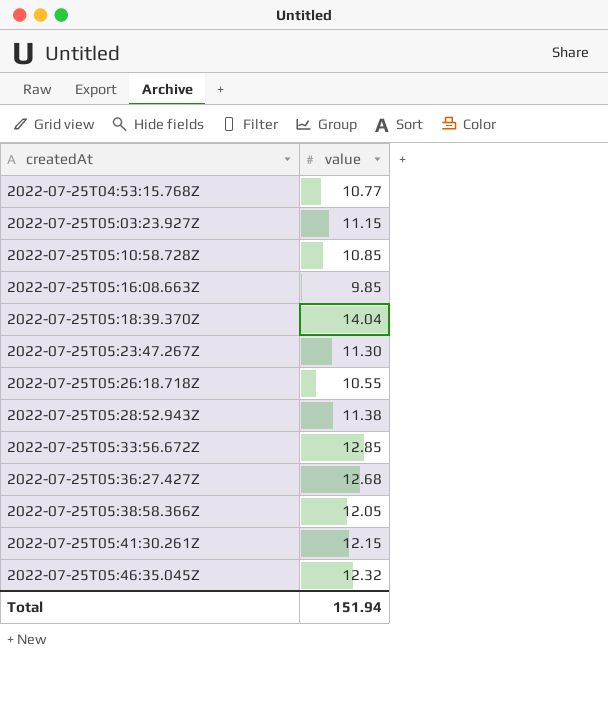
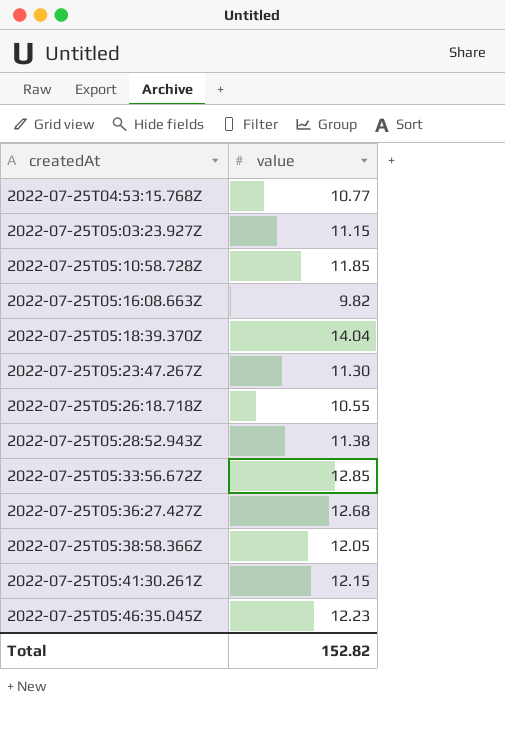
2022-07-25T05:10:58.728Z | value: 10.85 -> 11.85
2022-07-25T05:16:08.663Z | value: 9.85 -> 9.82
2022-07-25T05:46:35.045Z | value: 12.32 -> 12.23
Total | value: 151.94 -> 152.82

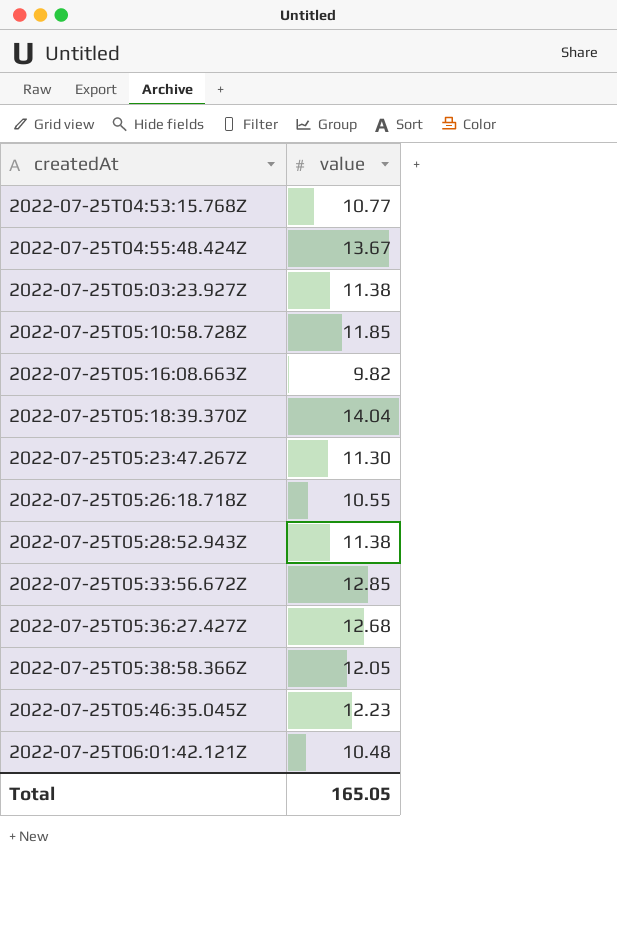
row 2022-07-25T05:41:30.261Z: 12.15 -> none
row 2022-07-25T04:55:48.424Z: none -> 13.67
2022-07-25T05:03:23.927Z | value: 11.15 -> 11.38
row 2022-07-25T06:01:42.121Z: none -> 10.48
Total | value: 152.82 -> 165.05

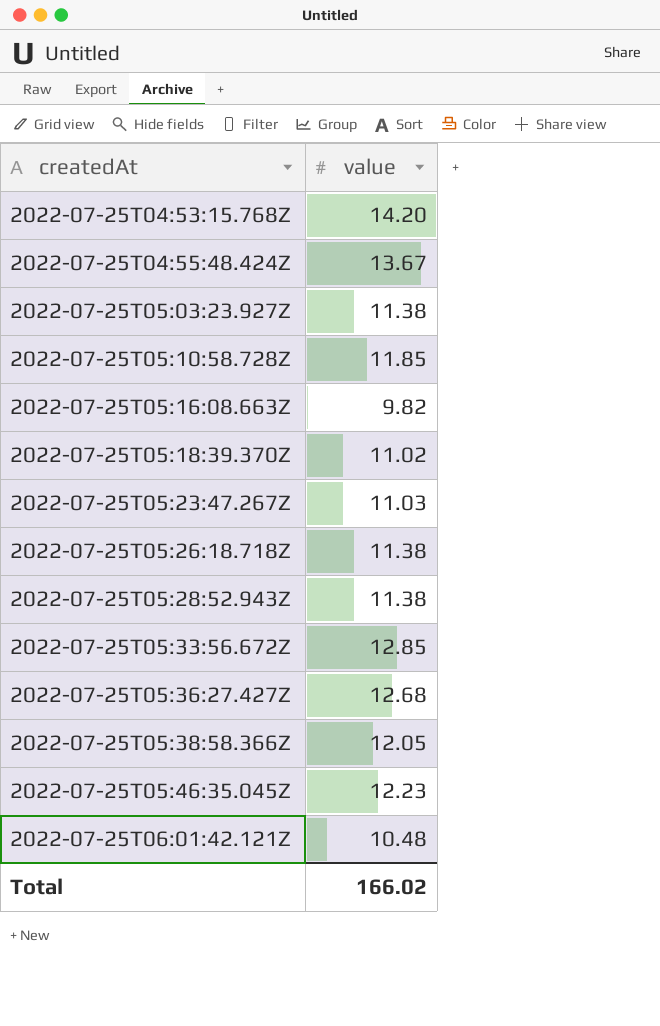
2022-07-25T04:53:15.768Z | value: 10.77 -> 14.20
2022-07-25T05:18:39.370Z | value: 14.04 -> 11.02
2022-07-25T05:23:47.267Z | value: 11.30 -> 11.03
2022-07-25T05:26:18.718Z | value: 10.55 -> 11.38
Total | value: 165.05 -> 166.02

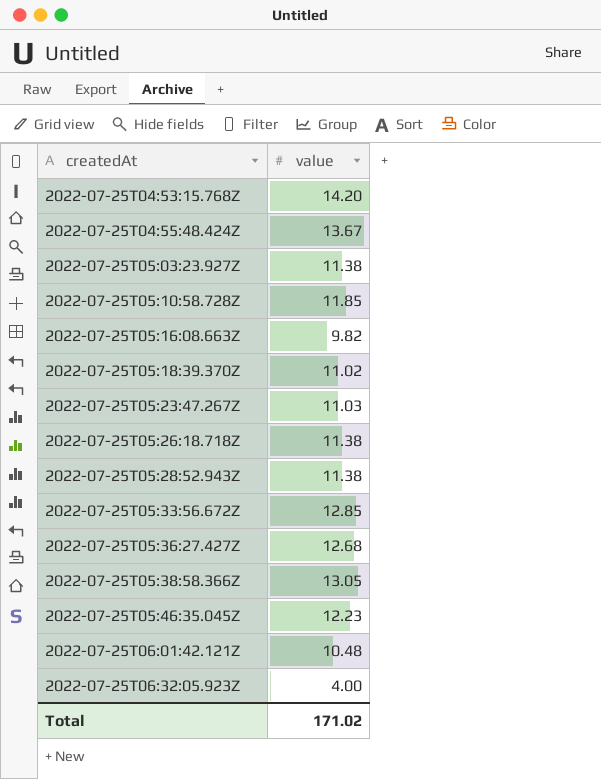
2022-07-25T05:38:58.366Z | value: 12.05 -> 13.05
row 2022-07-25T06:32:05.923Z: none -> 4.00
Total | value: 166.02 -> 171.02

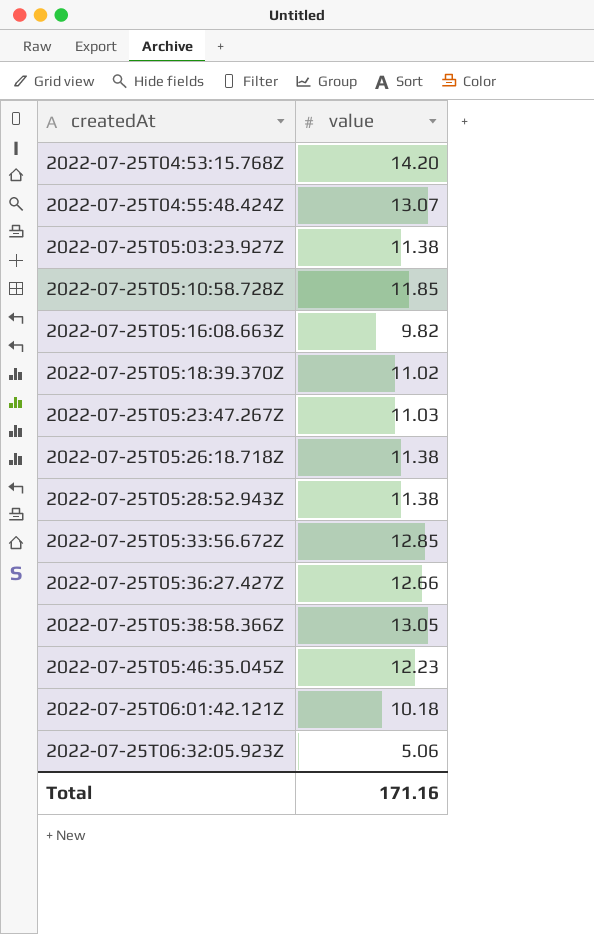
2022-07-25T04:55:48.424Z | value: 13.67 -> 13.07
2022-07-25T05:36:27.427Z | value: 12.68 -> 12.66
2022-07-25T06:01:42.121Z | value: 10.48 -> 10.18
2022-07-25T06:32:05.923Z | value: 4.00 -> 5.06
Total | value: 171.02 -> 171.16

